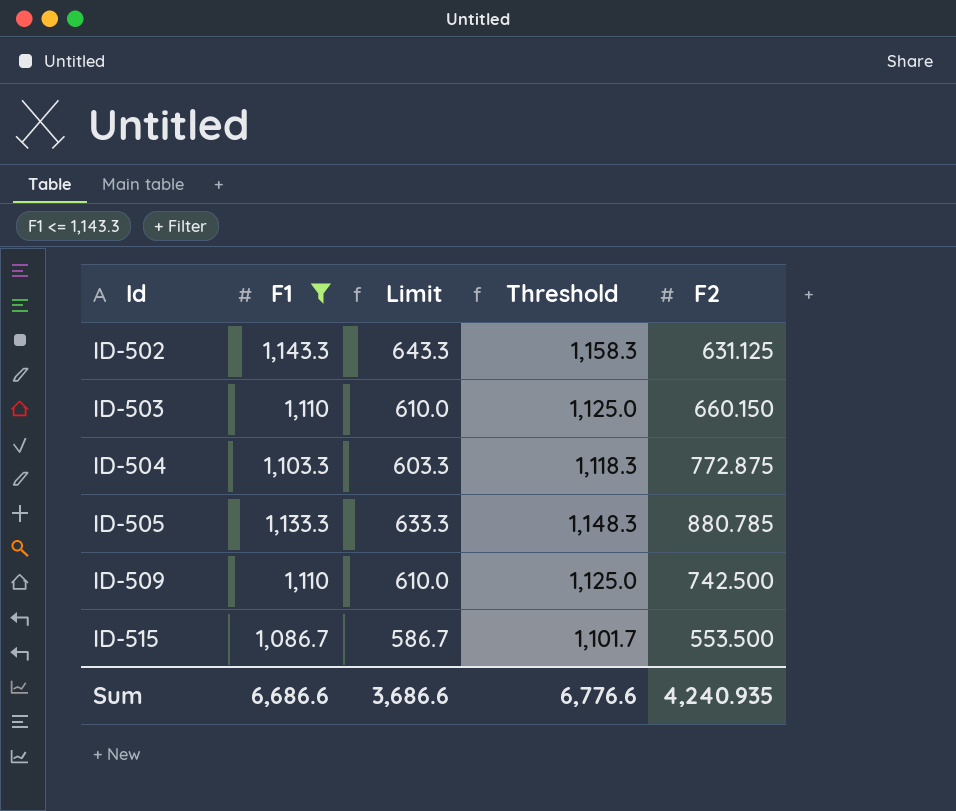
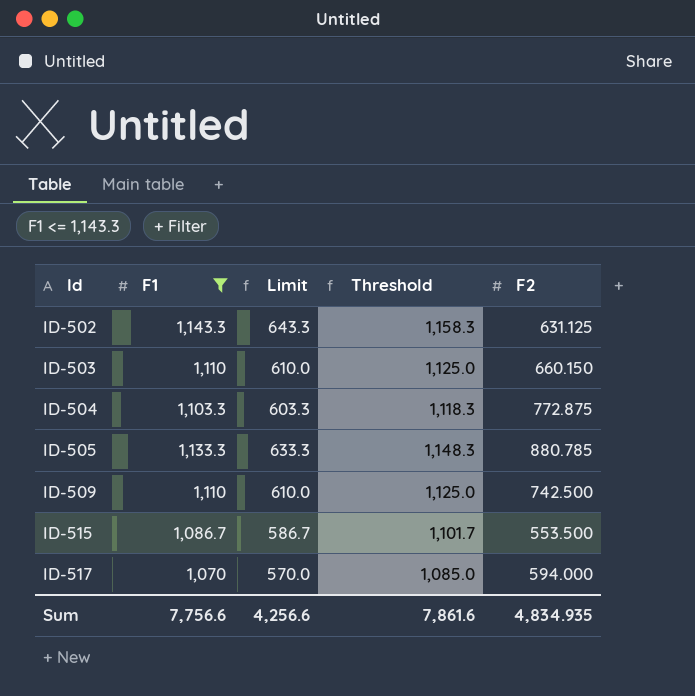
row ID-517: none -> 1,070 | 570.0 | 1,085.0 | 594.000
Sum | F1: 6,686.6 -> 7,756.6
Sum | Limit: 3,686.6 -> 4,256.6
Sum | Threshold: 6,776.6 -> 7,861.6
Sum | F2: 4,240.935 -> 4,834.935

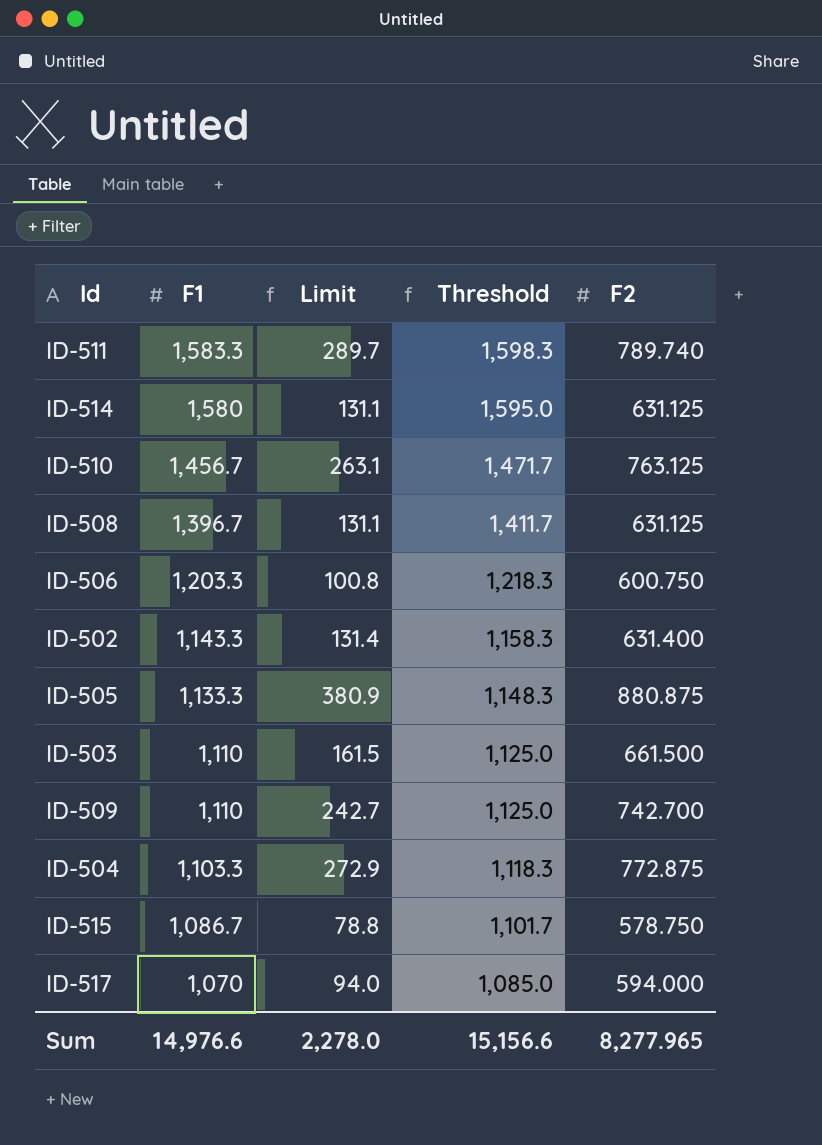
filter: F1 <= 1,143.3 -> none
row order: Id ascending -> F1 descending
column Limit | formula: [F1] - 500 -> [F2] - 500
ID-502 | F2: 631.125 -> 631.400
ID-505 | F2: 880.785 -> 880.875
ID-503 | F2: 660.150 -> 661.500
ID-509 | F2: 742.500 -> 742.700
ID-515 | F2: 553.500 -> 578.750
Sum | F1: 7,756.6 -> 14,976.6
Sum | Limit: 4,256.6 -> 2,278.0
Sum | Threshold: 7,861.6 -> 15,156.6
Sum | F2: 4,834.935 -> 8,277.965

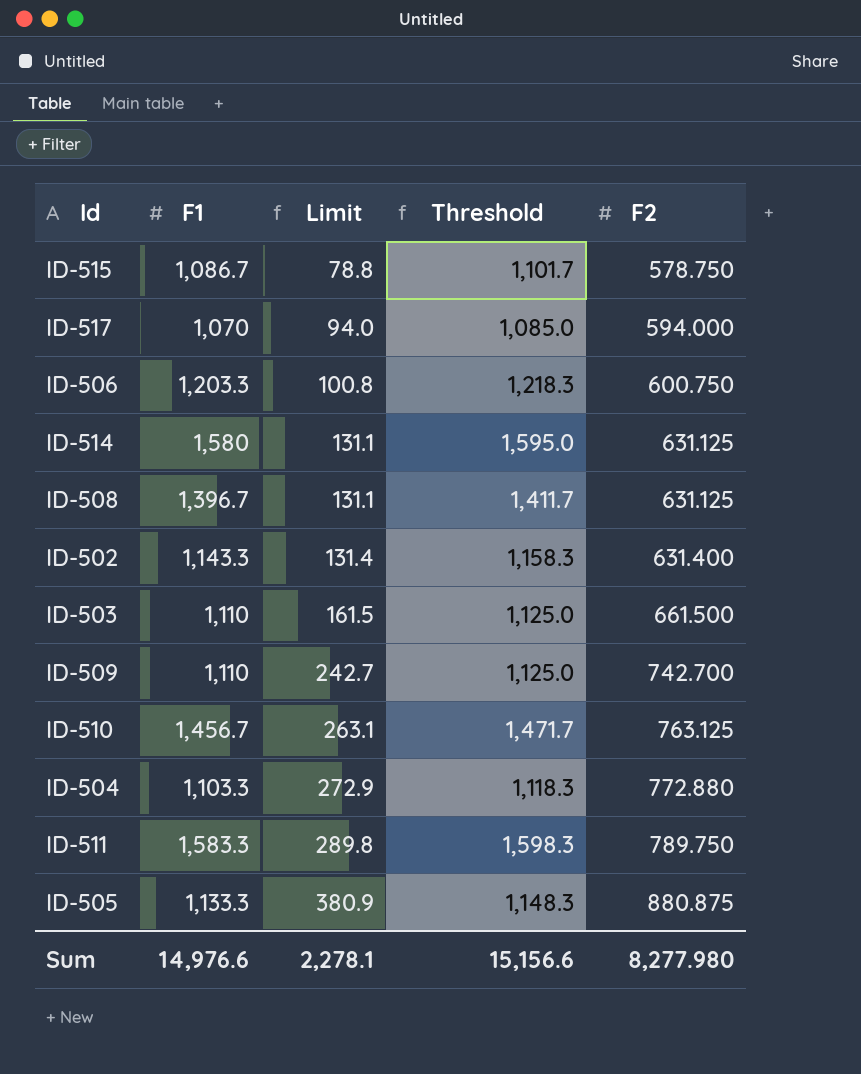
row order: F1 descending -> Limit ascending
ID-504 | F2: 772.875 -> 772.880
ID-511 | Limit: 289.7 -> 289.8
ID-511 | F2: 789.740 -> 789.750
Sum | Limit: 2,278.0 -> 2,278.1
Sum | F2: 8,277.965 -> 8,277.980

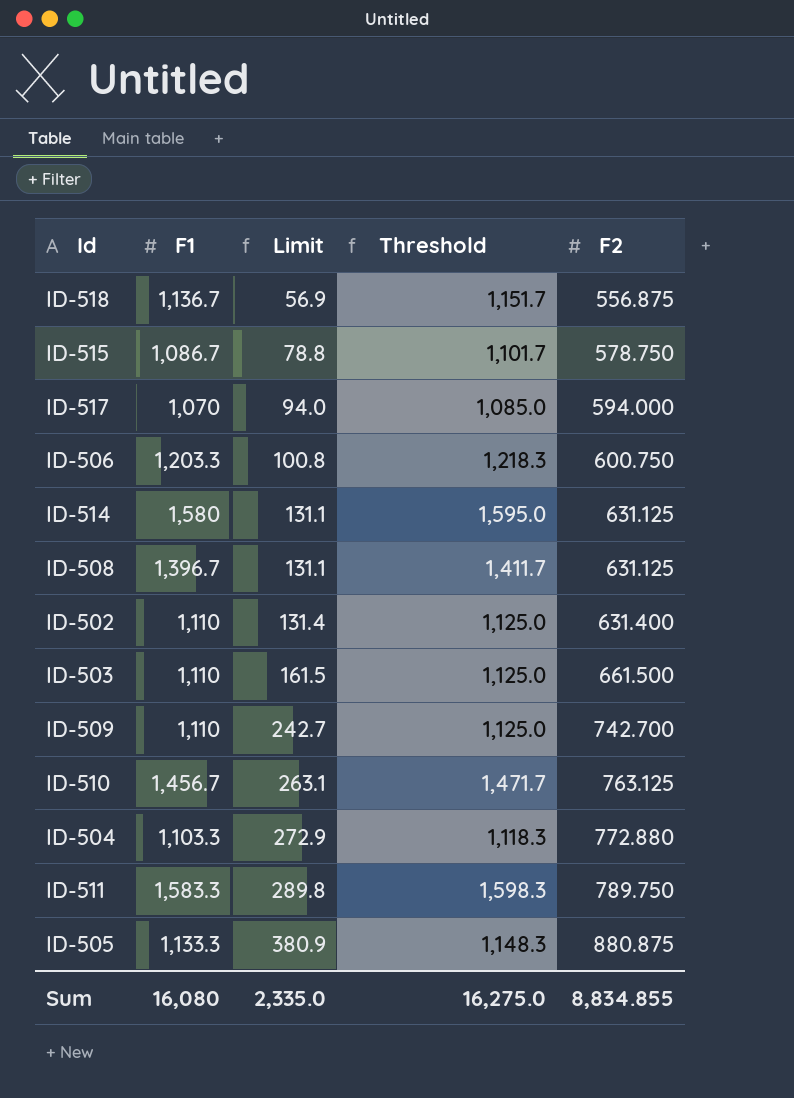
row ID-518: none -> 1,136.7 | 56.9 | 1,151.7 | 556.875
ID-502 | F1: 1,143.3 -> 1,110
ID-502 | Threshold: 1,158.3 -> 1,125.0
Sum | F1: 14,976.6 -> 16,080
Sum | Limit: 2,278.1 -> 2,335.0
Sum | Threshold: 15,156.6 -> 16,275.0
Sum | F2: 8,277.980 -> 8,834.855

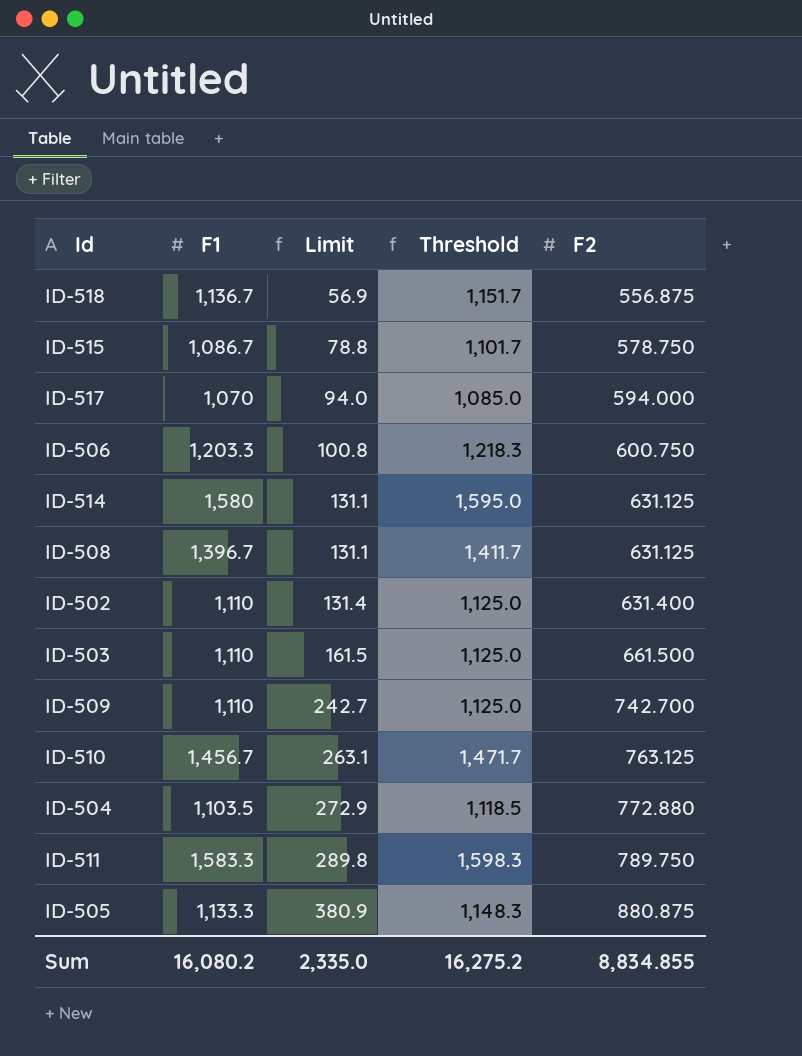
ID-504 | F1: 1,103.3 -> 1,103.5
ID-504 | Threshold: 1,118.3 -> 1,118.5
Sum | F1: 16,080 -> 16,080.2
Sum | Threshold: 16,275.0 -> 16,275.2

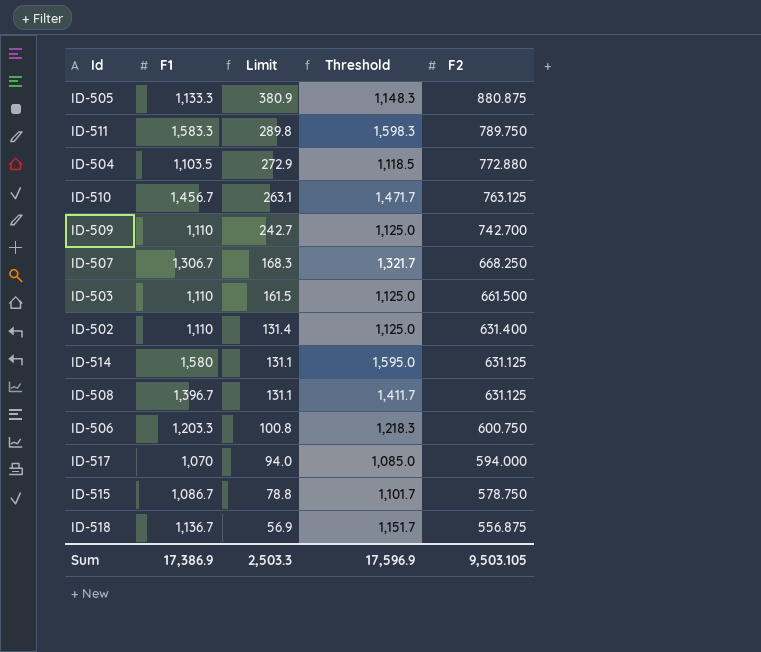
row order: Limit ascending -> Limit descending
row ID-507: none -> 1,306.7 | 168.3 | 1,321.7 | 668.250
Sum | F1: 16,080.2 -> 17,386.9
Sum | Limit: 2,335.0 -> 2,503.3
Sum | Threshold: 16,275.2 -> 17,596.9
Sum | F2: 8,834.855 -> 9,503.105

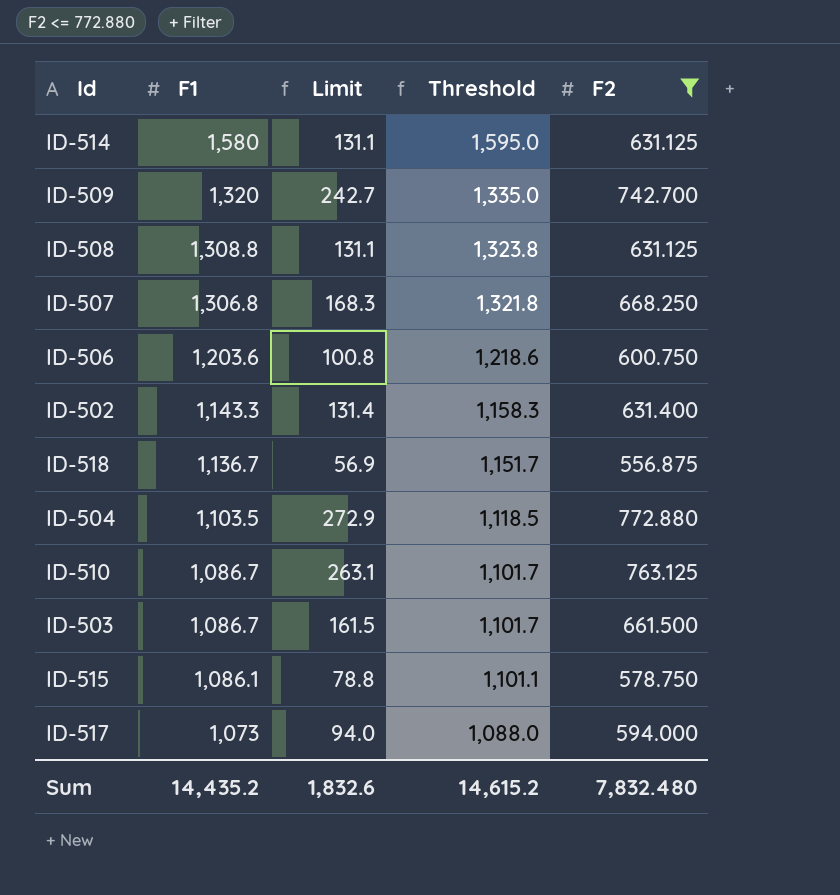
filter: none -> F2 <= 772.880
row order: Limit descending -> F1 descending
ID-509 | F1: 1,110 -> 1,320
ID-509 | Threshold: 1,125.0 -> 1,335.0
ID-508 | F1: 1,396.7 -> 1,308.8
ID-508 | Threshold: 1,411.7 -> 1,323.8
ID-507 | F1: 1,306.7 -> 1,306.8
ID-507 | Threshold: 1,321.7 -> 1,321.8
ID-506 | F1: 1,203.3 -> 1,203.6
ID-506 | Threshold: 1,218.3 -> 1,218.6
ID-502 | F1: 1,110 -> 1,143.3
ID-502 | Threshold: 1,125.0 -> 1,158.3
ID-510 | F1: 1,456.7 -> 1,086.7
ID-510 | Threshold: 1,471.7 -> 1,101.7
ID-503 | F1: 1,110 -> 1,086.7
ID-503 | Threshold: 1,125.0 -> 1,101.7
ID-515 | F1: 1,086.7 -> 1,086.1
ID-515 | Threshold: 1,101.7 -> 1,101.1
ID-517 | F1: 1,070 -> 1,073
ID-517 | Threshold: 1,085.0 -> 1,088.0
Sum | F1: 17,386.9 -> 14,435.2
Sum | Limit: 2,503.3 -> 1,832.6
Sum | Threshold: 17,596.9 -> 14,615.2
Sum | F2: 9,503.105 -> 7,832.480

